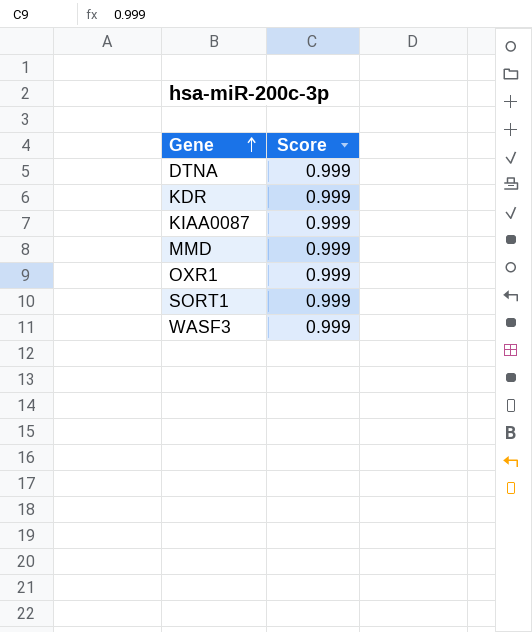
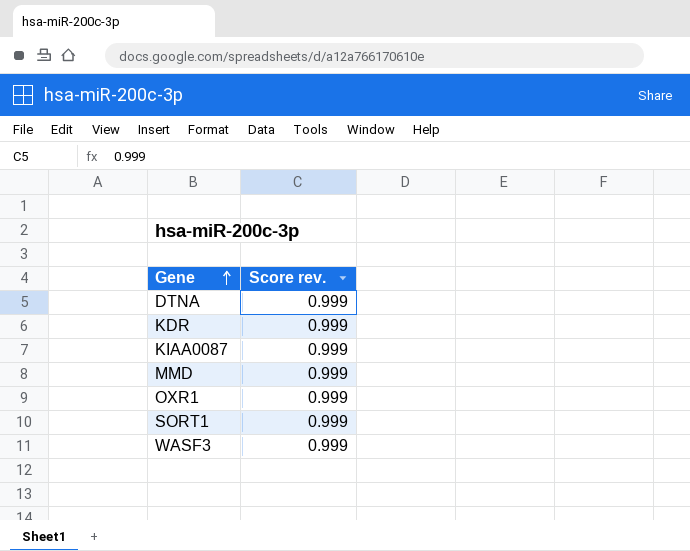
column name: Score -> Score rev.

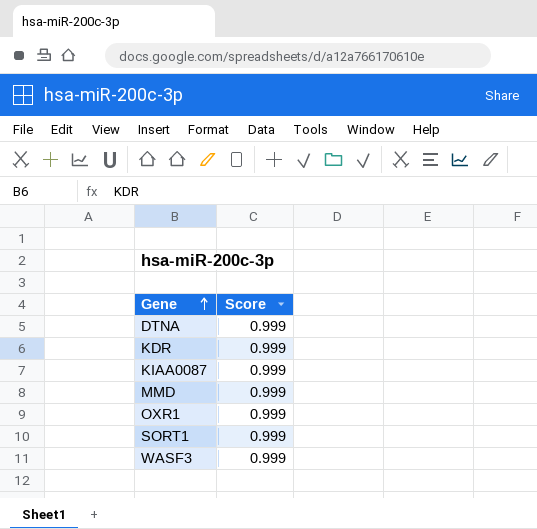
column name: Score rev. -> Score

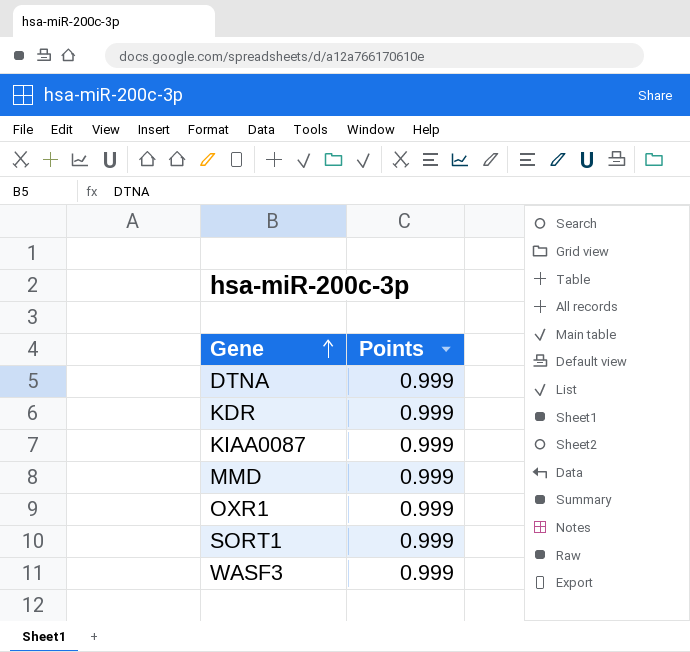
column name: Score -> Points

